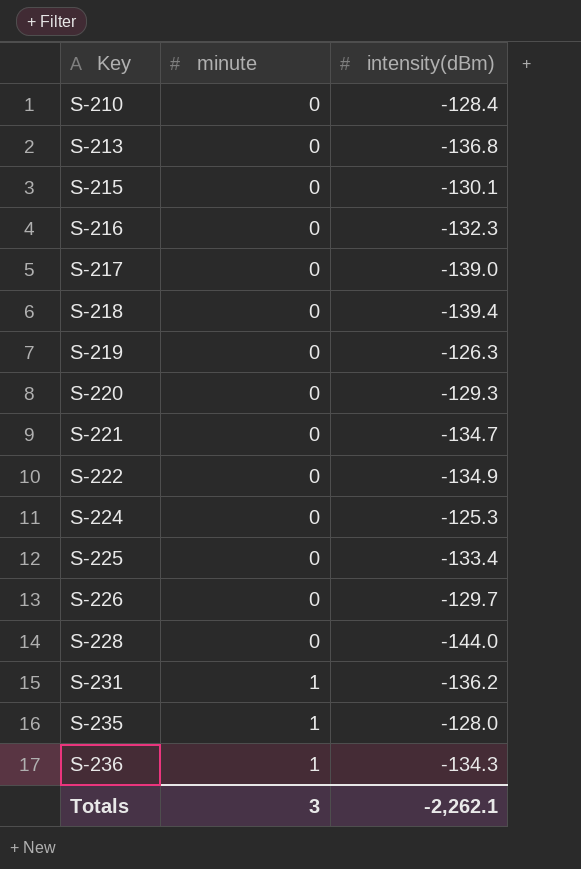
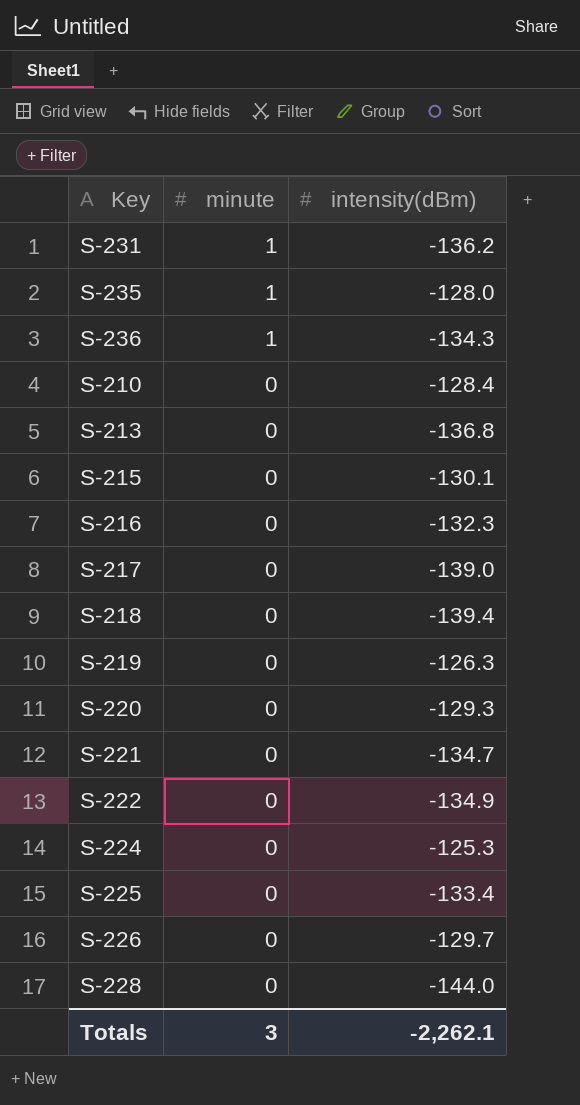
row order: Key ascending -> minute descending

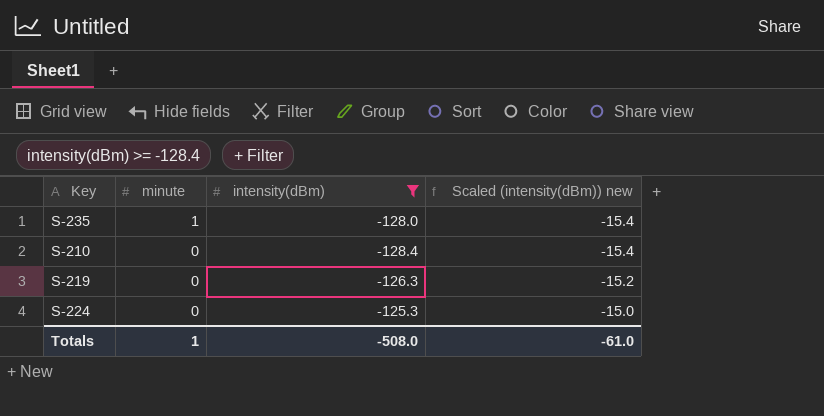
filter: none -> intensity(dBm) >= -128.4
column Scaled (intensity(dBm)) new | formula: none -> [intensity(dBm)] * 0.12
Totals | minute: 3 -> 1
Totals | intensity(dBm): -2,262.1 -> -508.0

